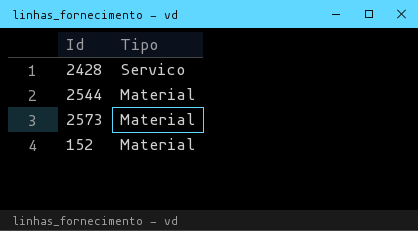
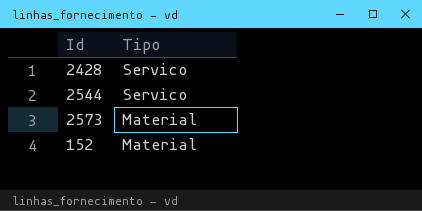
2544 | Tipo: Material -> Servico

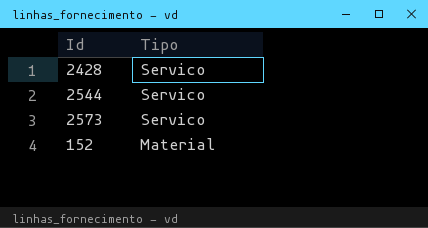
2573 | Tipo: Material -> Servico

